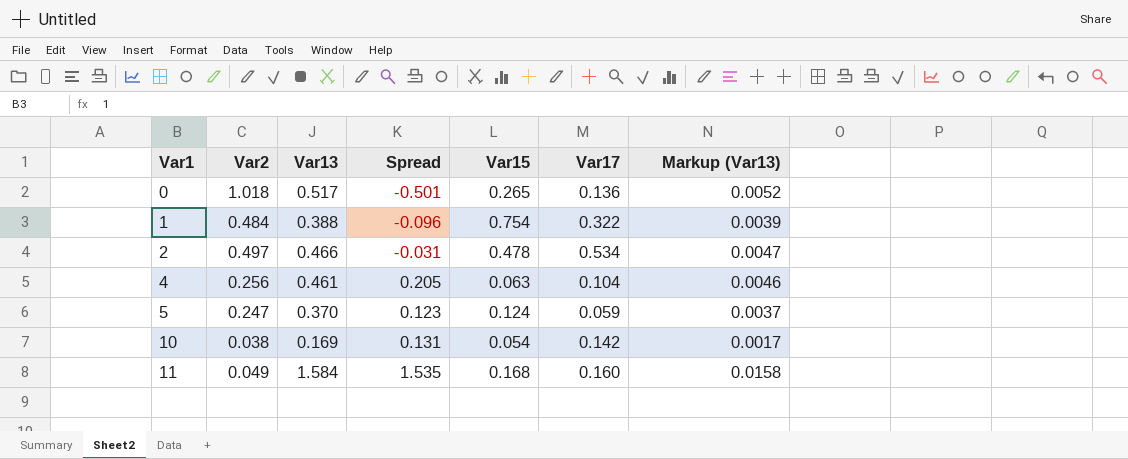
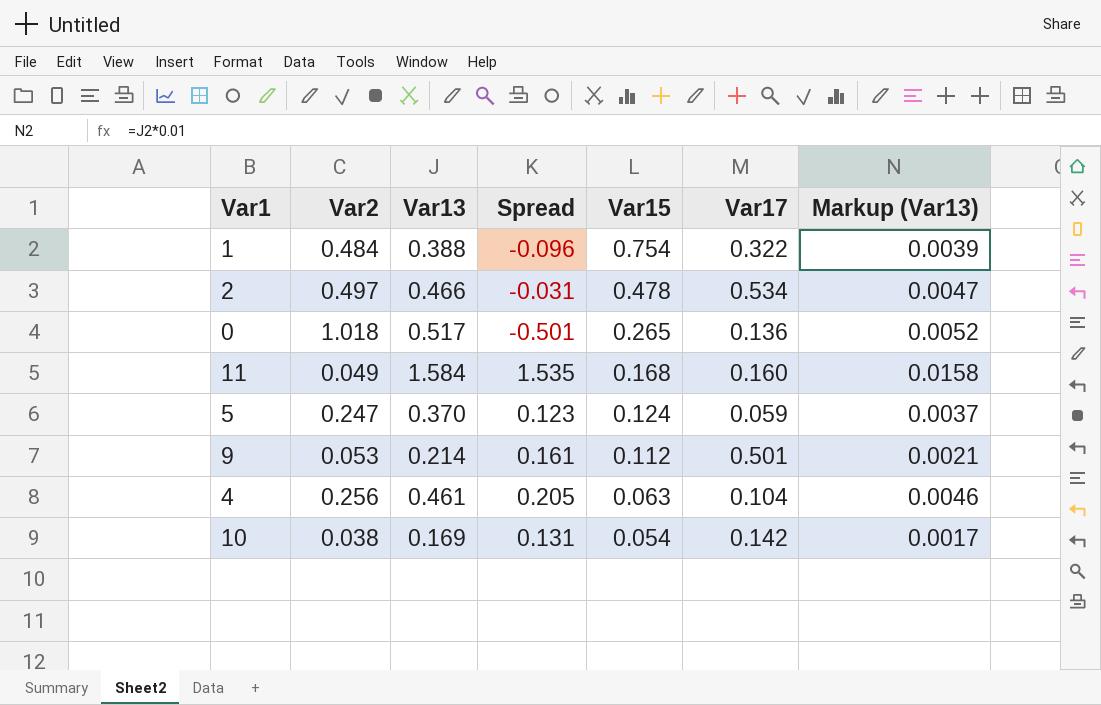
row order: Var1 ascending -> Var15 descending
row 9: none -> 0.053 | 0.214 | 0.161 | 0.112 | 0.501 | 0.0021

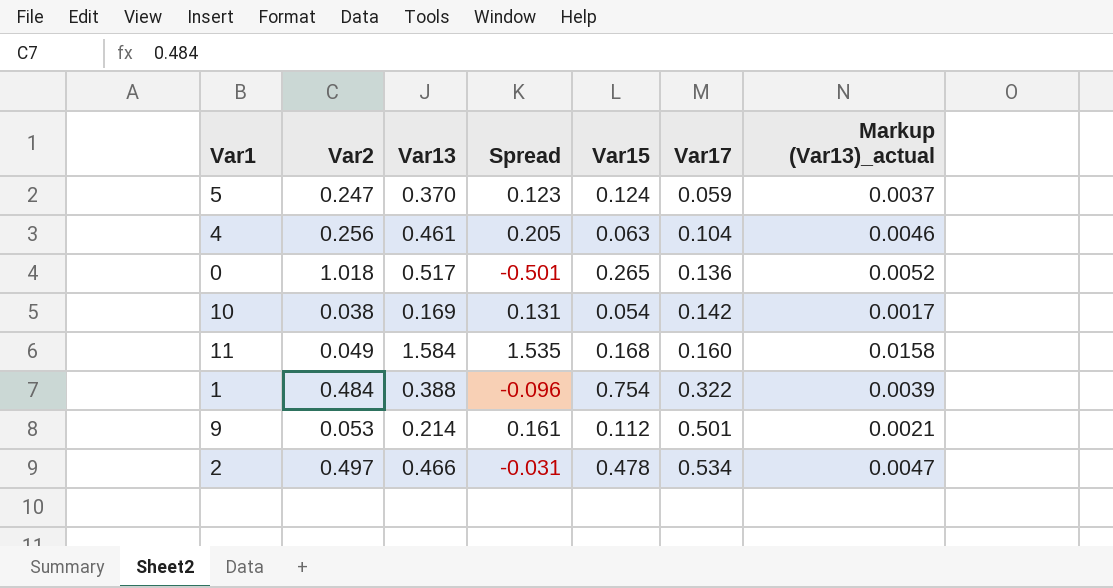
row order: Var15 descending -> Var17 ascending
column name: Markup (Var13) -> Markup (Var13)_actual

